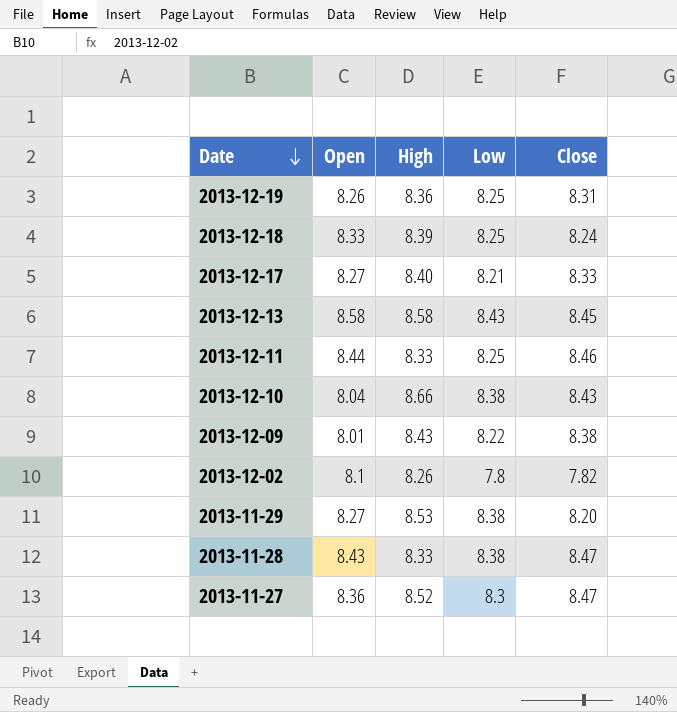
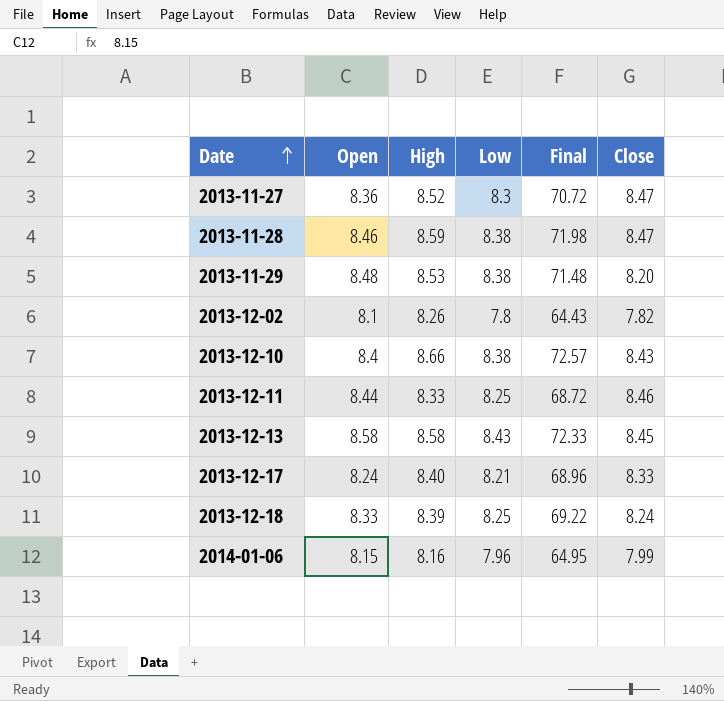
row order: Date descending -> Date ascending
column Final | formula: none -> [High] * [Low]
row 2013-12-19: 8.26 | 8.36 | 8.25 | 8.31 -> none
row 2013-12-09: 8.01 | 8.43 | 8.22 | 8.38 -> none
2013-11-28 | Open: 8.43 -> 8.46
2013-11-28 | High: 8.33 -> 8.59
2013-11-29 | Open: 8.27 -> 8.48
2013-12-10 | Open: 8.04 -> 8.4
2013-12-17 | Open: 8.27 -> 8.24
row 2014-01-06: none -> 8.15 | 8.16 | 7.96 | 64.95 | 7.99

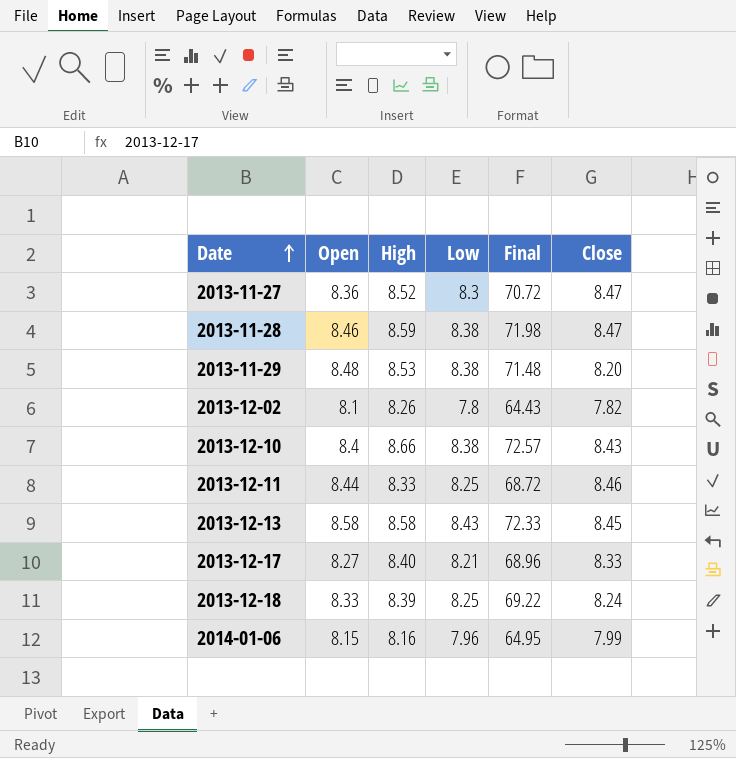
2013-12-17 | Open: 8.24 -> 8.27

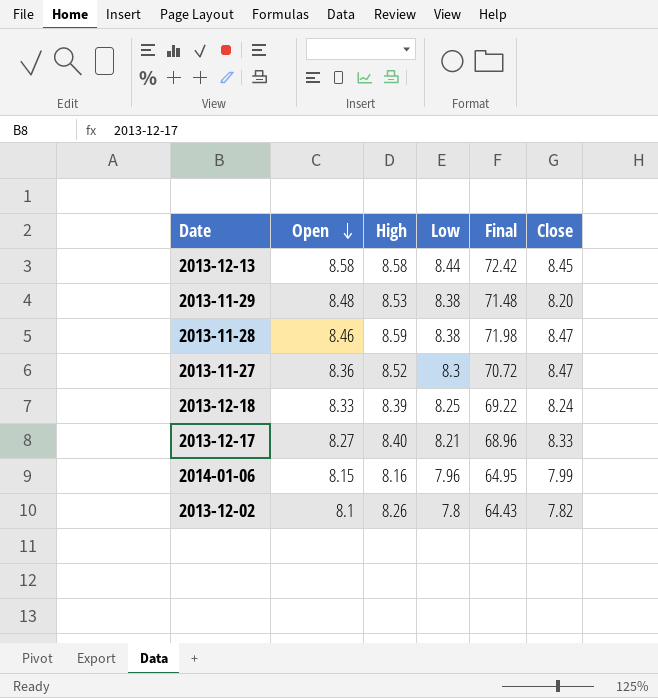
row order: Date ascending -> Open descending
row 2013-12-10: 8.4 | 8.66 | 8.38 | 72.57 | 8.43 -> none
row 2013-12-11: 8.44 | 8.33 | 8.25 | 68.72 | 8.46 -> none
2013-12-13 | Low: 8.43 -> 8.44
2013-12-13 | Final: 72.33 -> 72.42

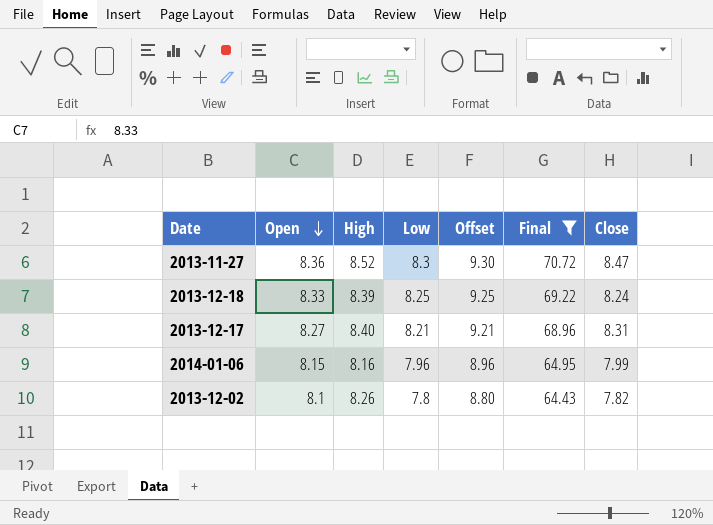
filter: none -> Final <= 70.72
column Offset | formula: none -> [Low] + 1
2013-12-17 | Close: 8.33 -> 8.31

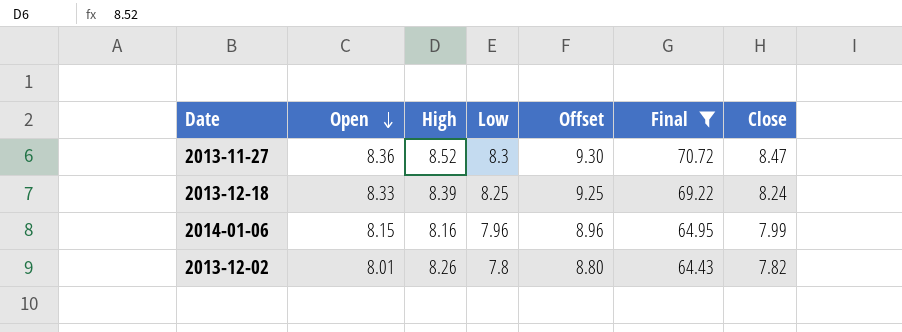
row 2013-12-17: 8.27 | 8.40 | 8.21 | 9.21 | 68.96 | 8.31 -> none
2013-12-02 | Open: 8.1 -> 8.01

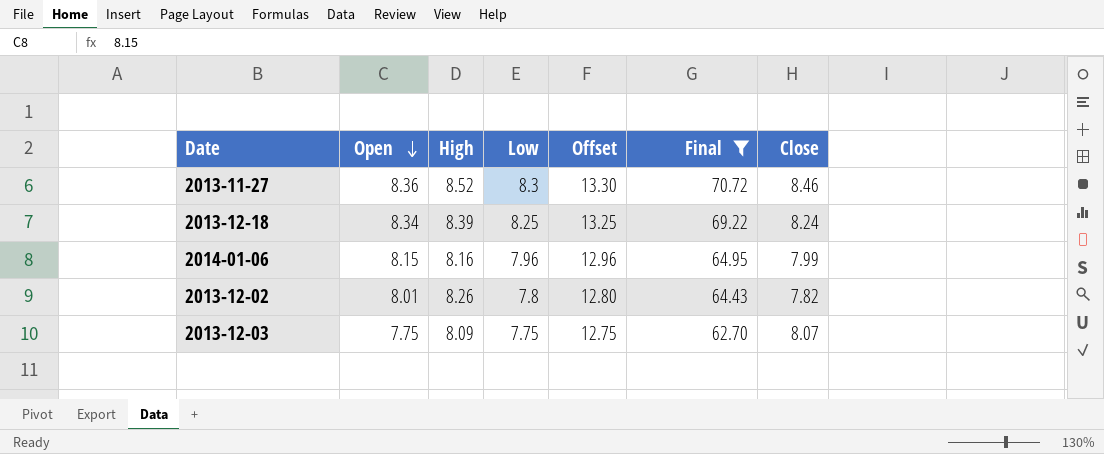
column Offset | formula: [Low] + 1 -> [Low] + 5
2013-11-27 | Close: 8.47 -> 8.46
2013-12-18 | Open: 8.33 -> 8.34
row 2013-12-03: none -> 7.75 | 8.09 | 7.75 | 12.75 | 62.70 | 8.07

